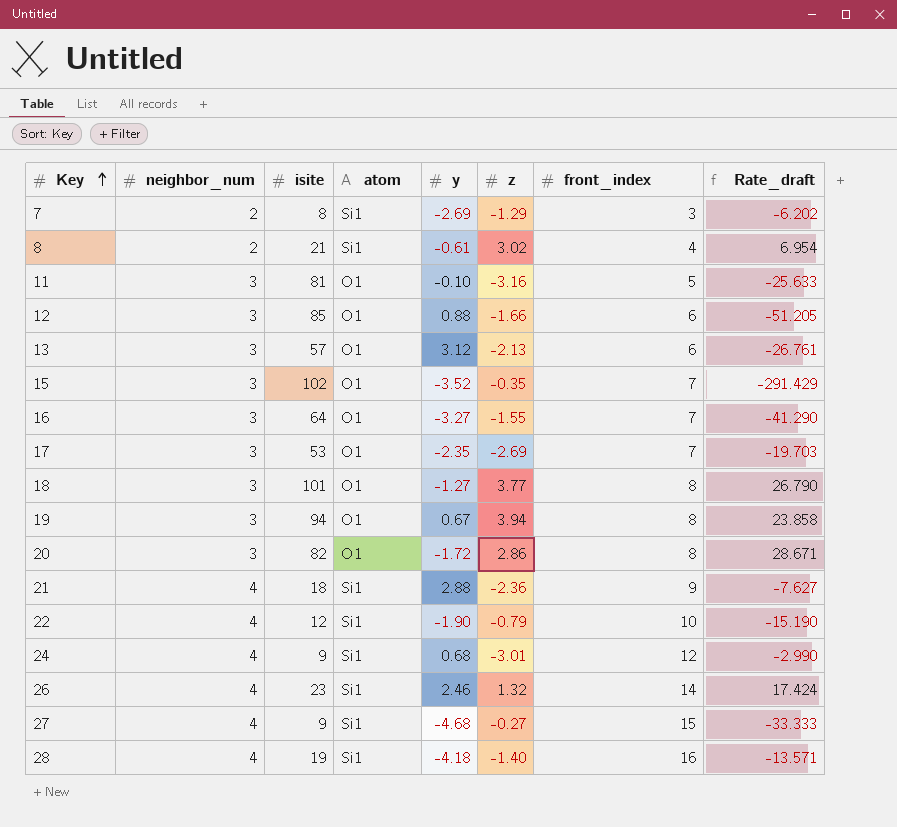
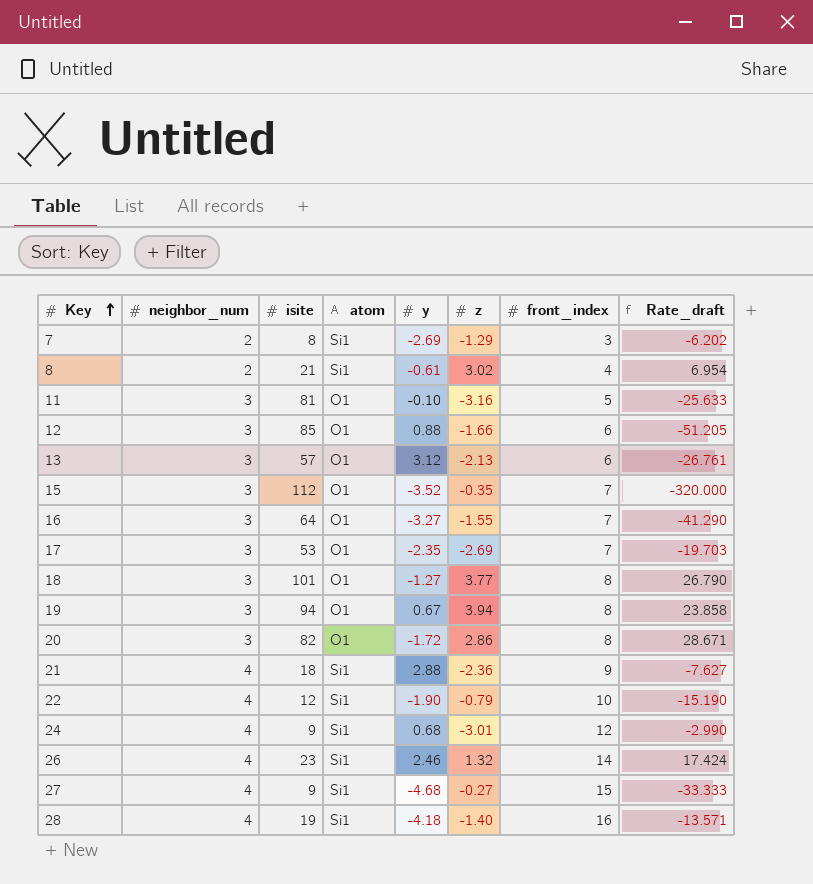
15 | isite: 102 -> 112
15 | Rate_draft: -291.429 -> -320.000

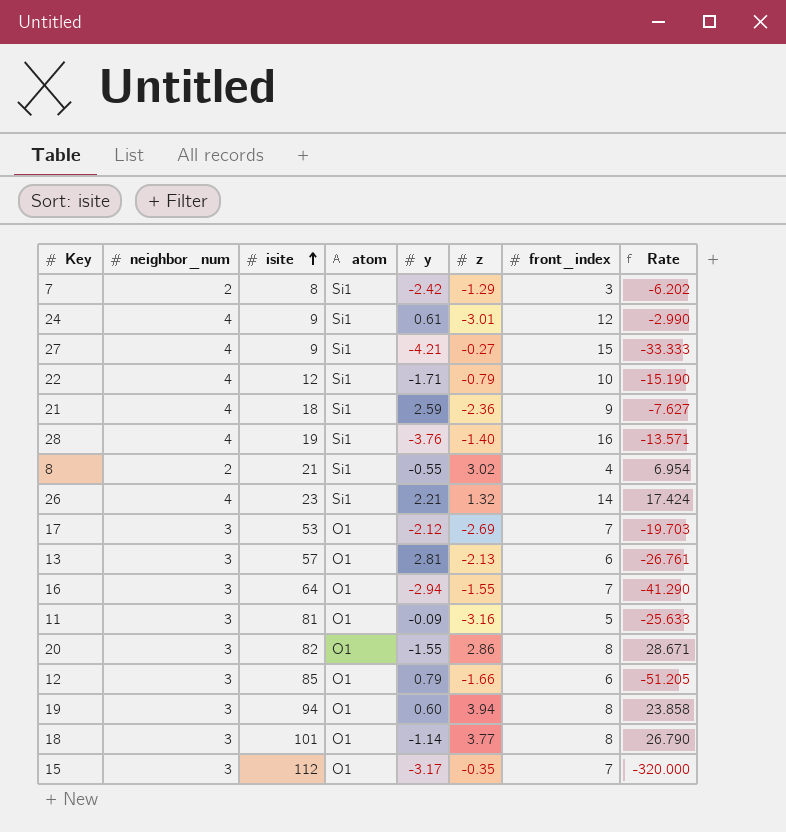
row order: Key ascending -> isite ascending
column name: Rate_draft -> Rate
7 | y: -2.69 -> -2.42
24 | y: 0.68 -> 0.61
27 | y: -4.68 -> -4.21
22 | y: -1.90 -> -1.71
21 | y: 2.88 -> 2.59
28 | y: -4.18 -> -3.76
8 | y: -0.61 -> -0.55
26 | y: 2.46 -> 2.21
17 | y: -2.35 -> -2.12
13 | y: 3.12 -> 2.81
16 | y: -3.27 -> -2.94
11 | y: -0.10 -> -0.09
20 | y: -1.72 -> -1.55
12 | y: 0.88 -> 0.79
19 | y: 0.67 -> 0.60
18 | y: -1.27 -> -1.14
15 | y: -3.52 -> -3.17

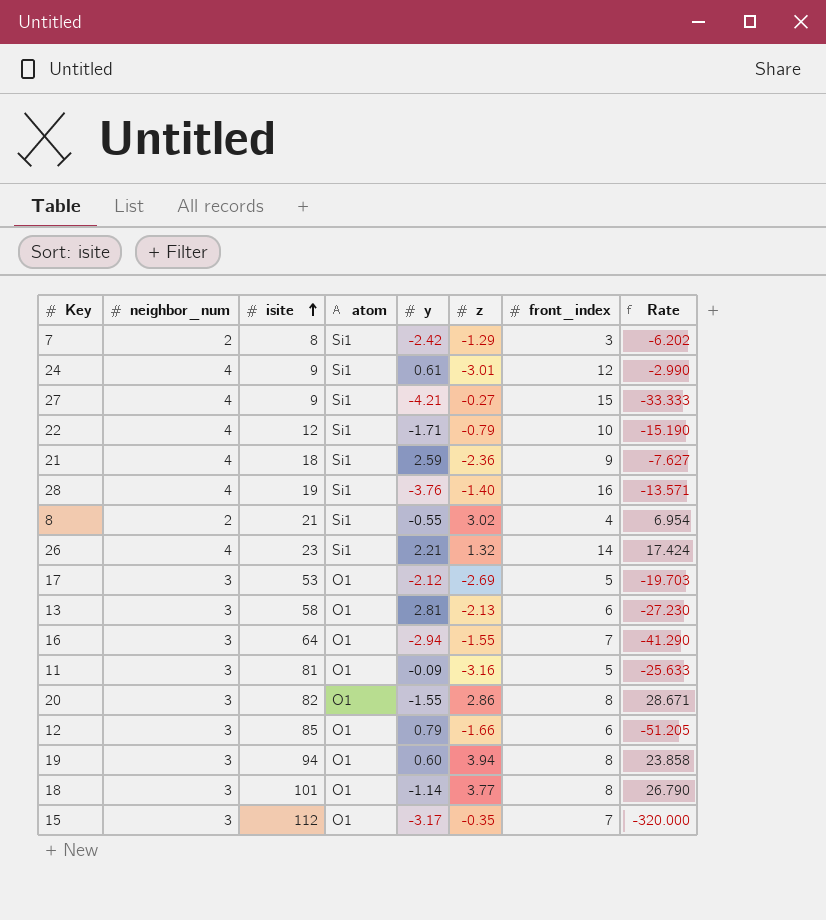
17 | front_index: 7 -> 5
13 | isite: 57 -> 58
13 | Rate: -26.761 -> -27.230

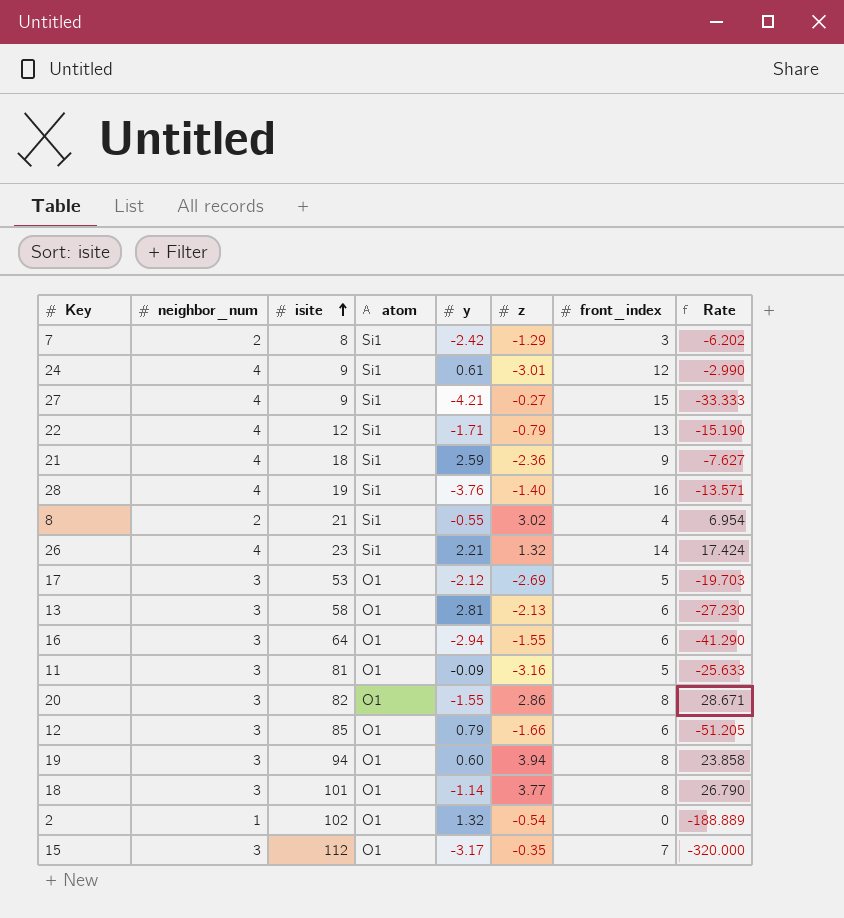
22 | front_index: 10 -> 13
16 | front_index: 7 -> 6
row 2: none -> 1 | 102 | O1 | 1.32 | -0.54 | 0 | -188.889

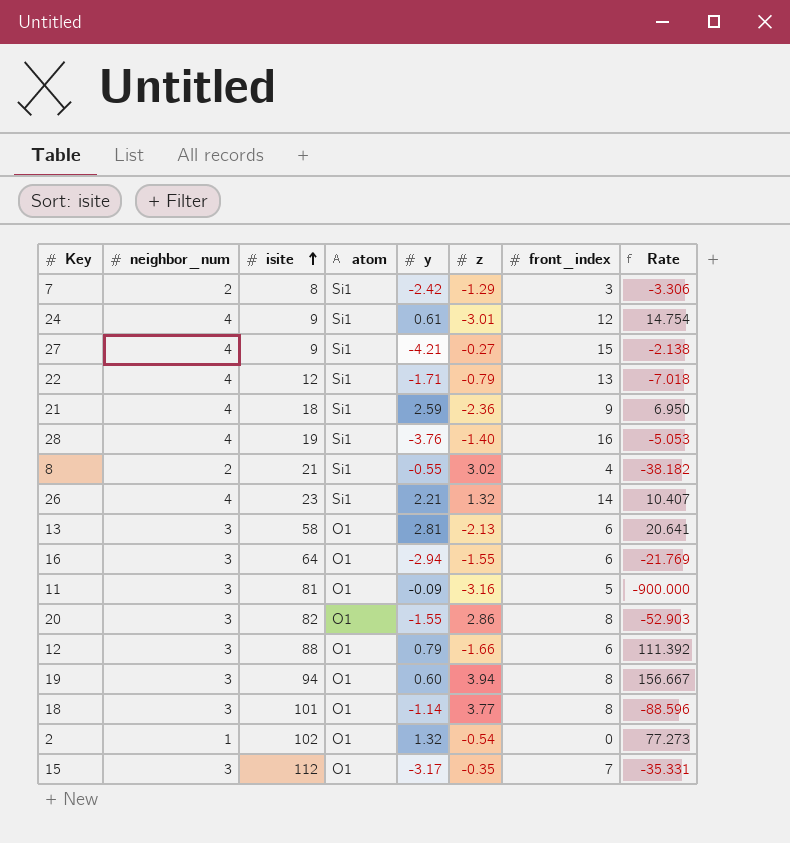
column Rate | formula: [isite] / [z] -> [isite] / [y]
row 17: 3 | 53 | O1 | -2.12 | -2.69 | 5 | -19.703 -> none
12 | isite: 85 -> 88

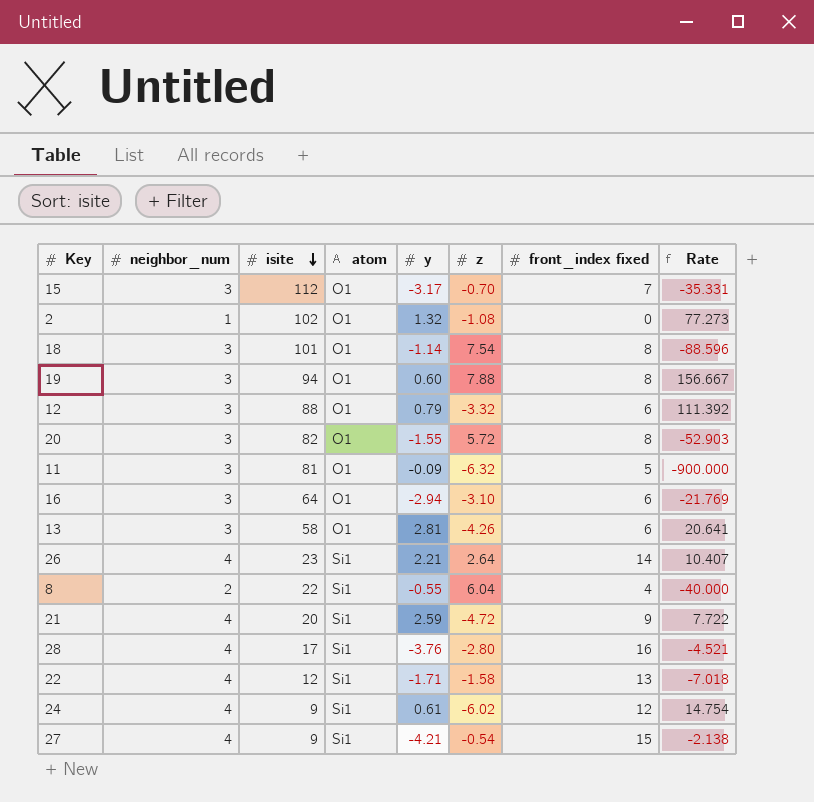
row order: isite ascending -> isite descending
column name: front_index -> front_index fixed
row 7: 2 | 8 | Si1 | -2.42 | -1.29 | 3 | -3.306 -> none
15 | z: -0.35 -> -0.70
2 | z: -0.54 -> -1.08
18 | z: 3.77 -> 7.54
19 | z: 3.94 -> 7.88
12 | z: -1.66 -> -3.32
20 | z: 2.86 -> 5.72
11 | z: -3.16 -> -6.32
16 | z: -1.55 -> -3.10
13 | z: -2.13 -> -4.26
26 | z: 1.32 -> 2.64
8 | isite: 21 -> 22
8 | z: 3.02 -> 6.04
8 | Rate: -38.182 -> -40.000
21 | isite: 18 -> 20
21 | z: -2.36 -> -4.72
21 | Rate: 6.950 -> 7.722
28 | isite: 19 -> 17
28 | z: -1.40 -> -2.80
28 | Rate: -5.053 -> -4.521
22 | z: -0.79 -> -1.58
24 | z: -3.01 -> -6.02
27 | z: -0.27 -> -0.54

